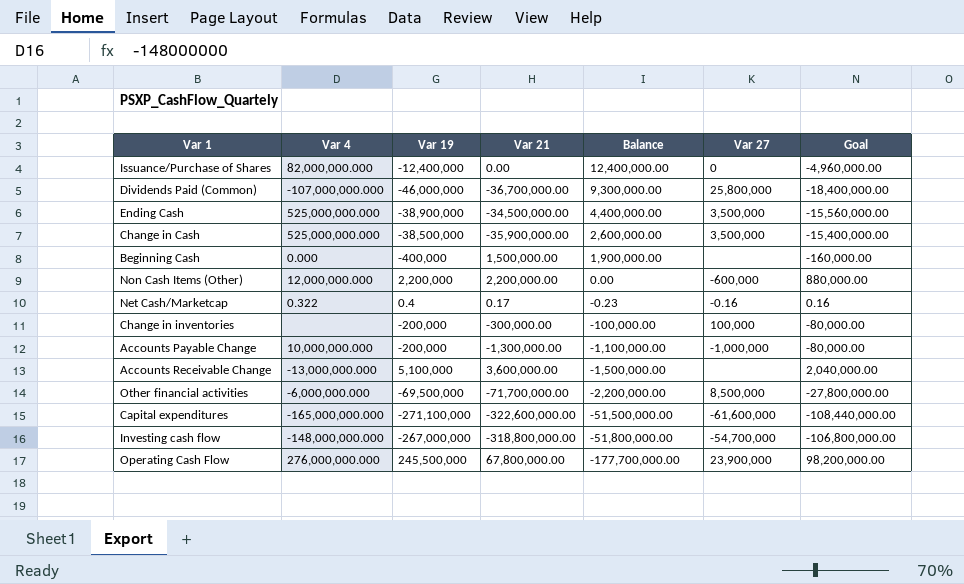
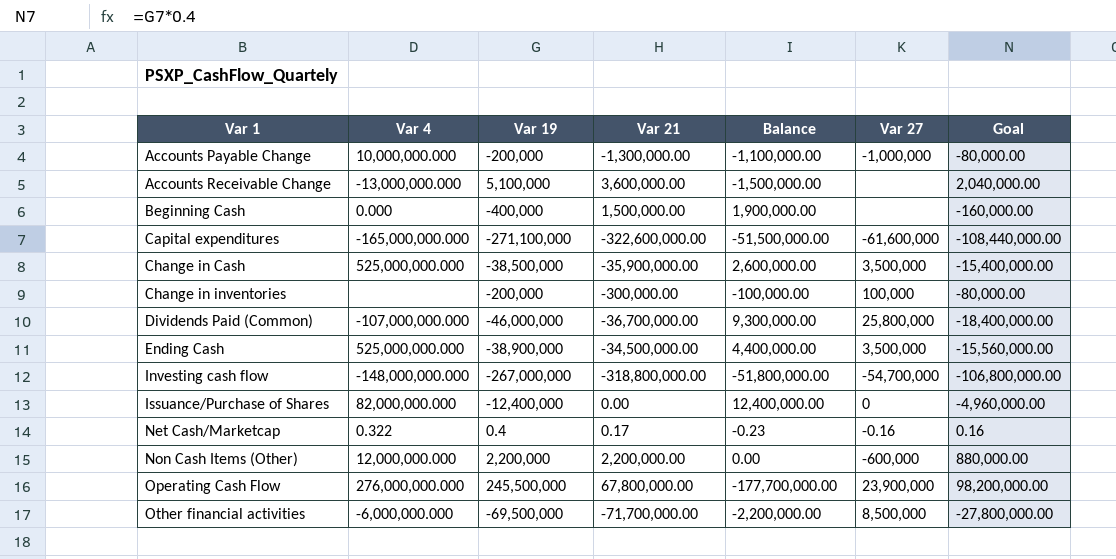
row order: Balance descending -> Var 1 ascending

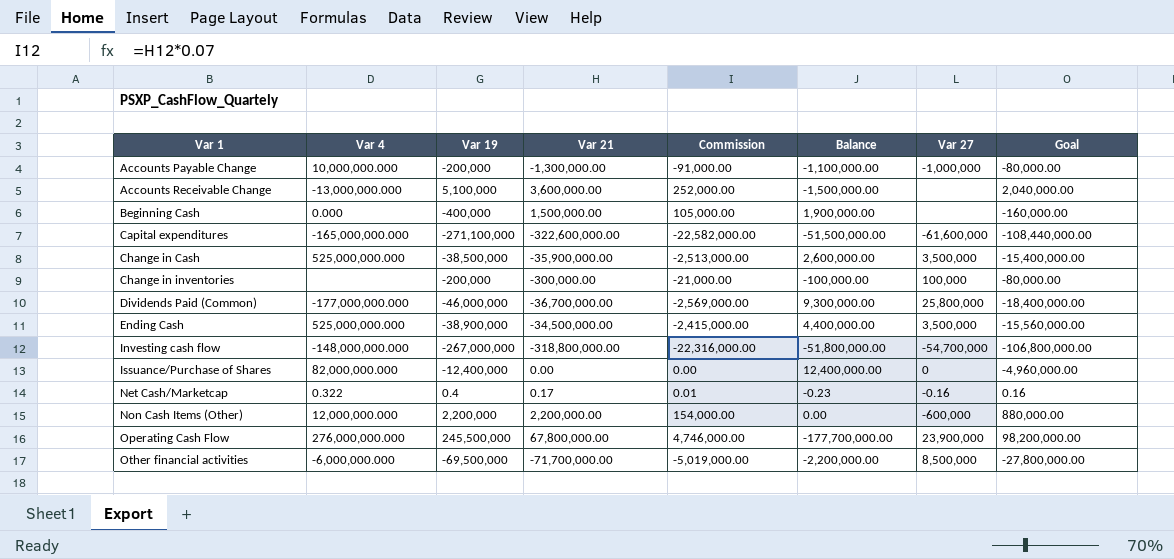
column Commission | formula: none -> [Var 21] * 0.07
Dividends Paid (Common) | Var 4: -107,000,000.000 -> -177,000,000.000

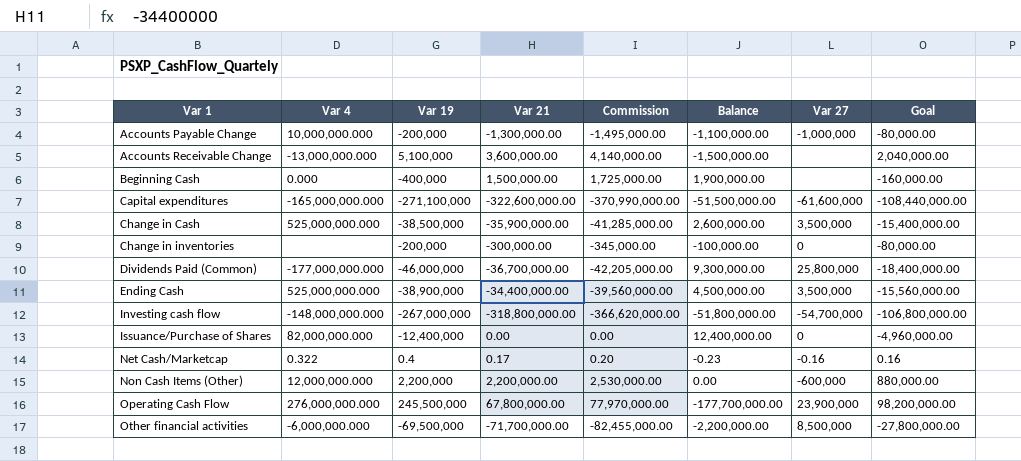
column Commission | formula: [Var 21] * 0.07 -> [Var 21] * 1.15
Change in inventories | Var 27: 100,000 -> 0
Ending Cash | Var 21: -34,500,000.00 -> -34,400,000.00
Ending Cash | Balance: 4,400,000.00 -> 4,500,000.00

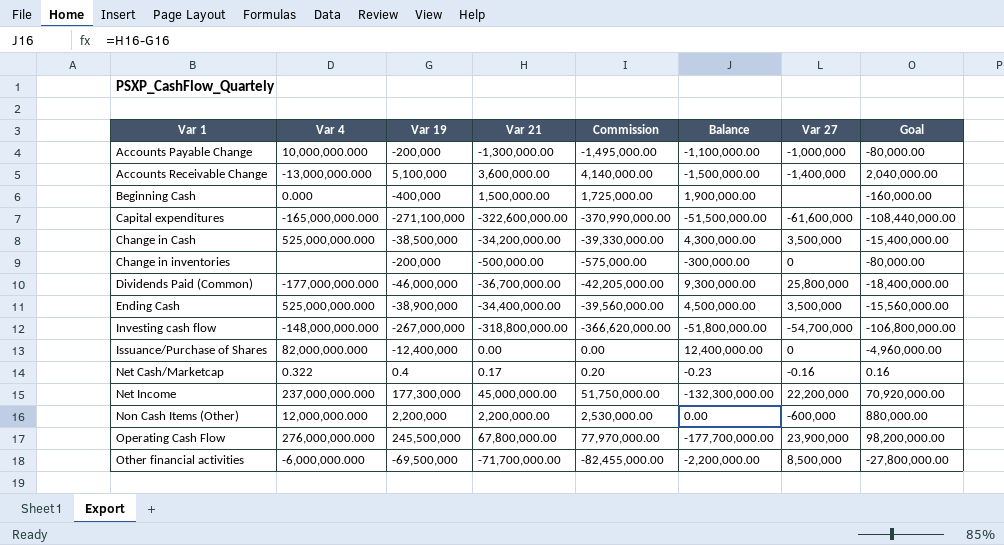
Accounts Receivable Change | Var 27: none -> -1,400,000
Change in Cash | Var 21: -35,900,000.00 -> -34,200,000.00
Change in Cash | Commission: -41,285,000.00 -> -39,330,000.00
Change in Cash | Balance: 2,600,000.00 -> 4,300,000.00
Change in inventories | Var 21: -300,000.00 -> -500,000.00
Change in inventories | Commission: -345,000.00 -> -575,000.00
Change in inventories | Balance: -100,000.00 -> -300,000.00
row Net Income: none -> 237,000,000.000 | 177,300,000 | 45,000,000.00 | 51,750,000.00 | -132,300,000.00 | 22,200,000 | 70,920,000.00

